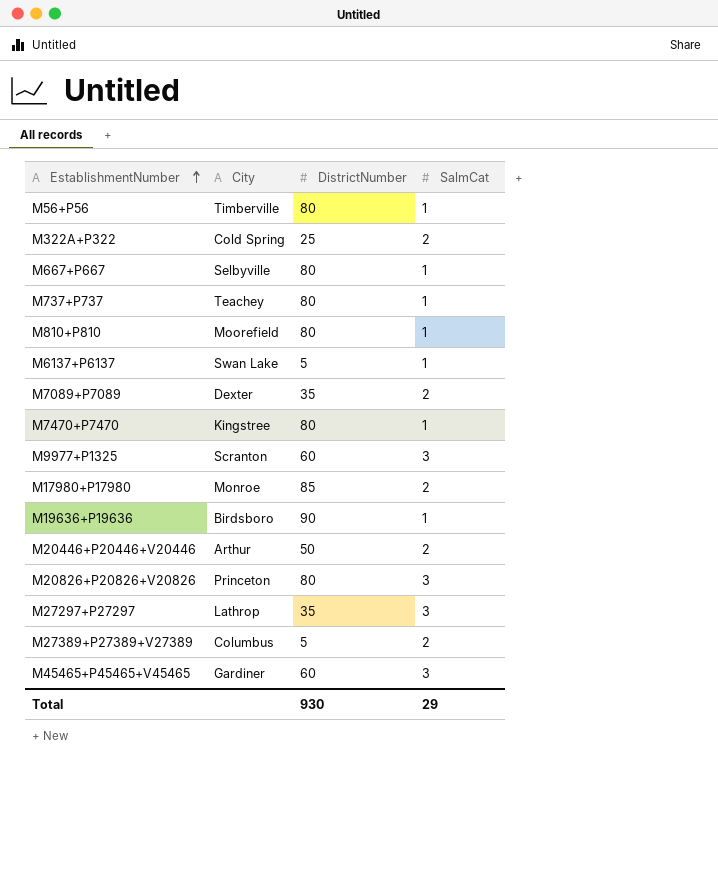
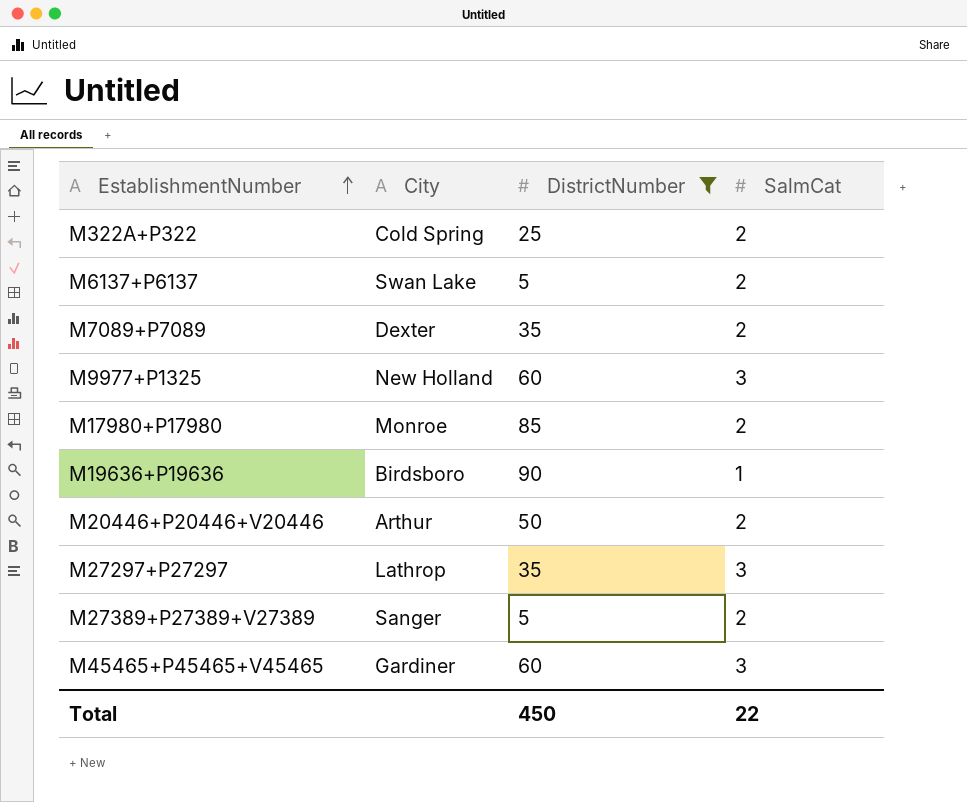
filter: none -> DistrictNumber != 80
M6137+P6137 | SalmCat: 1 -> 2
M9977+P1325 | City: Scranton -> New Holland
M27389+P27389+V27389 | City: Columbus -> Sanger
Total | DistrictNumber: 930 -> 450
Total | SalmCat: 29 -> 22

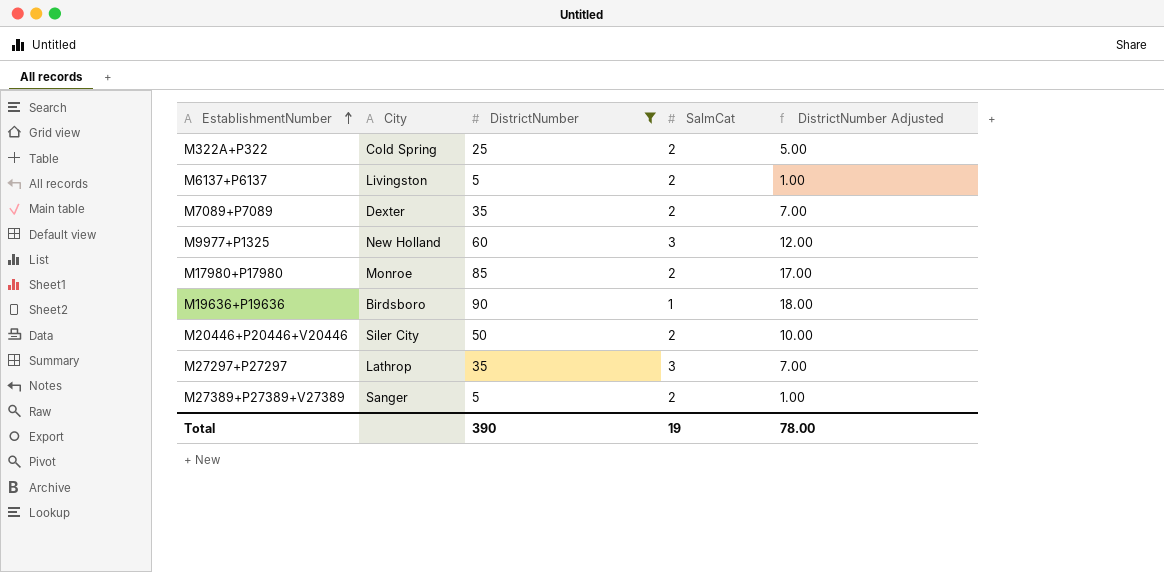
column DistrictNumber Adjusted | formula: none -> [DistrictNumber] * 0.2
row M45465+P45465+V45465: Gardiner | 60 | 3 -> none
M6137+P6137 | City: Swan Lake -> Livingston
M20446+P20446+V20446 | City: Arthur -> Siler City
Total | DistrictNumber: 450 -> 390
Total | SalmCat: 22 -> 19

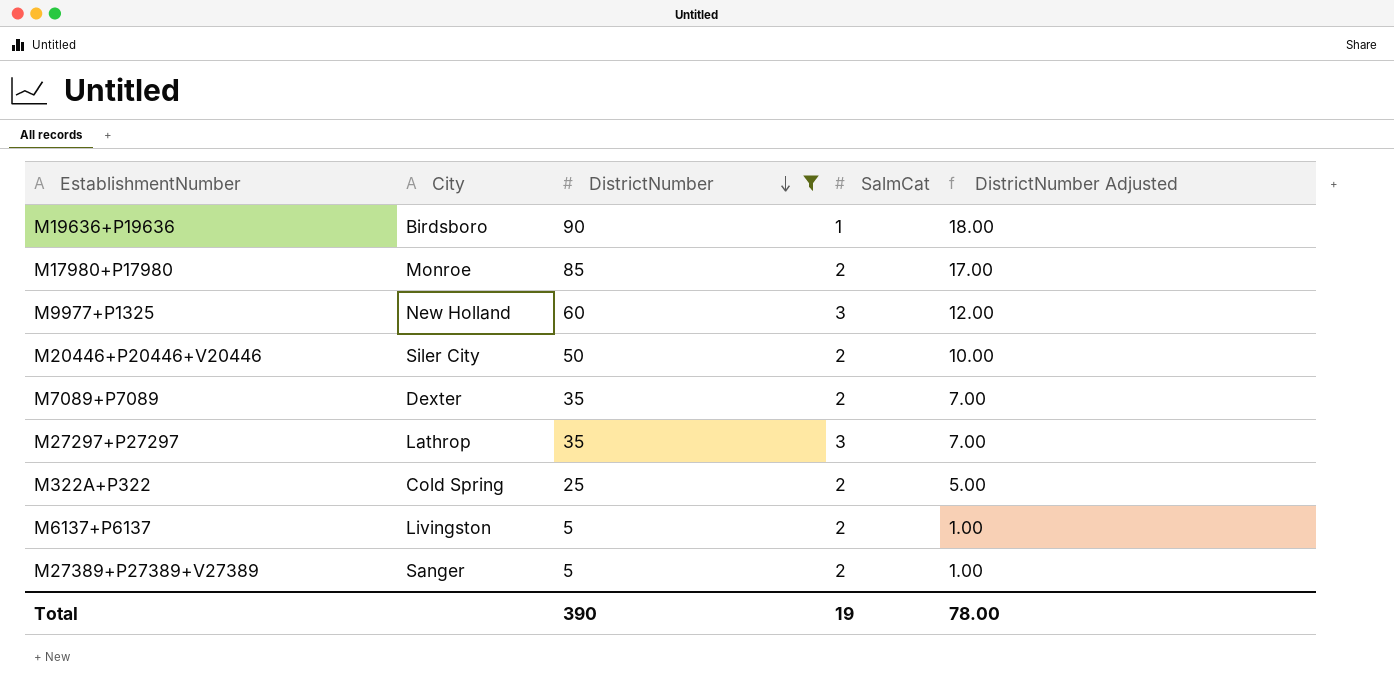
row order: EstablishmentNumber ascending -> DistrictNumber descending

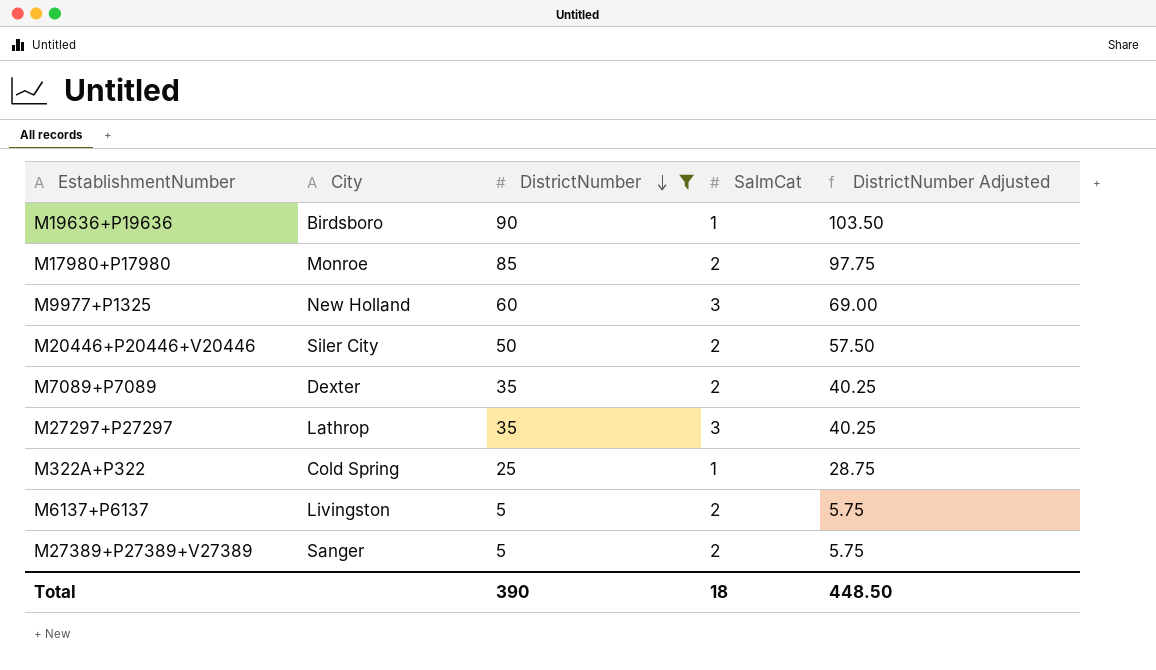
column DistrictNumber Adjusted | formula: [DistrictNumber] * 0.2 -> [DistrictNumber] * 1.15
M322A+P322 | SalmCat: 2 -> 1
Total | SalmCat: 19 -> 18
Total | DistrictNumber Adjusted: 78.00 -> 448.50

